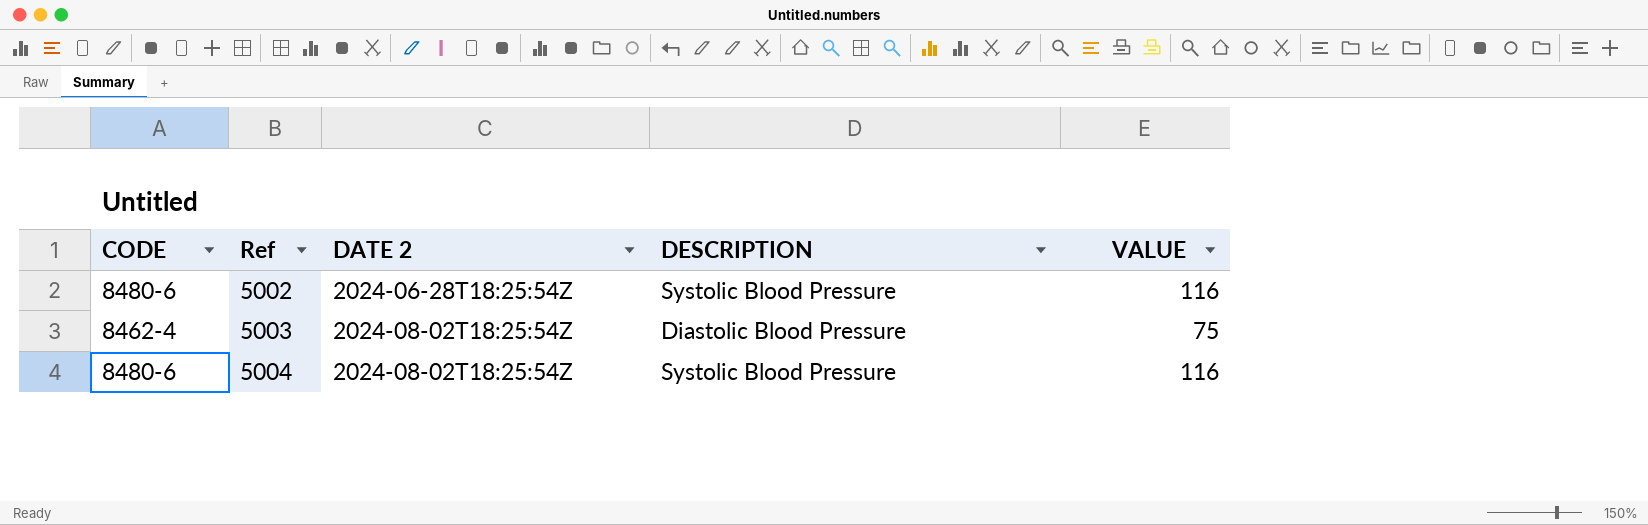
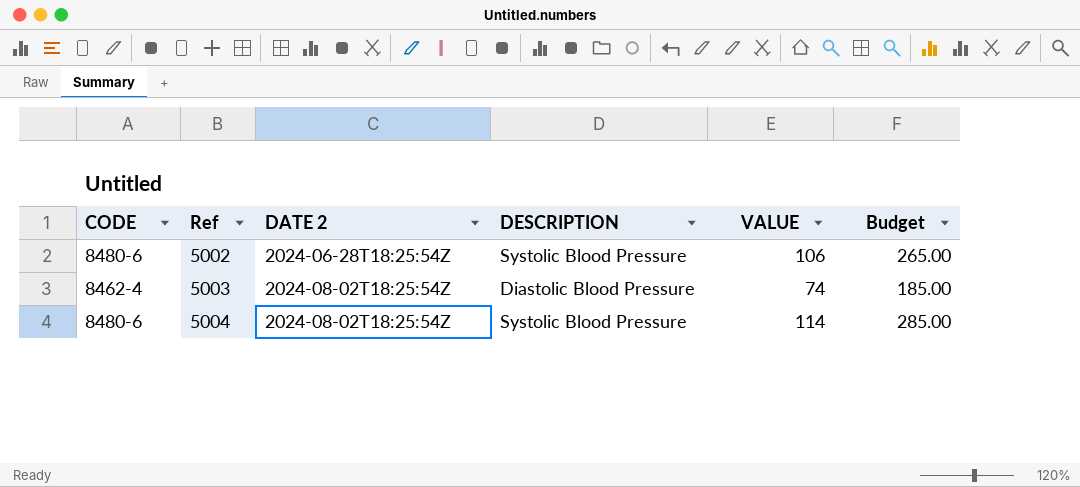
column Budget | formula: none -> [VALUE] * 2.5
5002 | VALUE: 116 -> 106
5003 | VALUE: 75 -> 74
5004 | VALUE: 116 -> 114

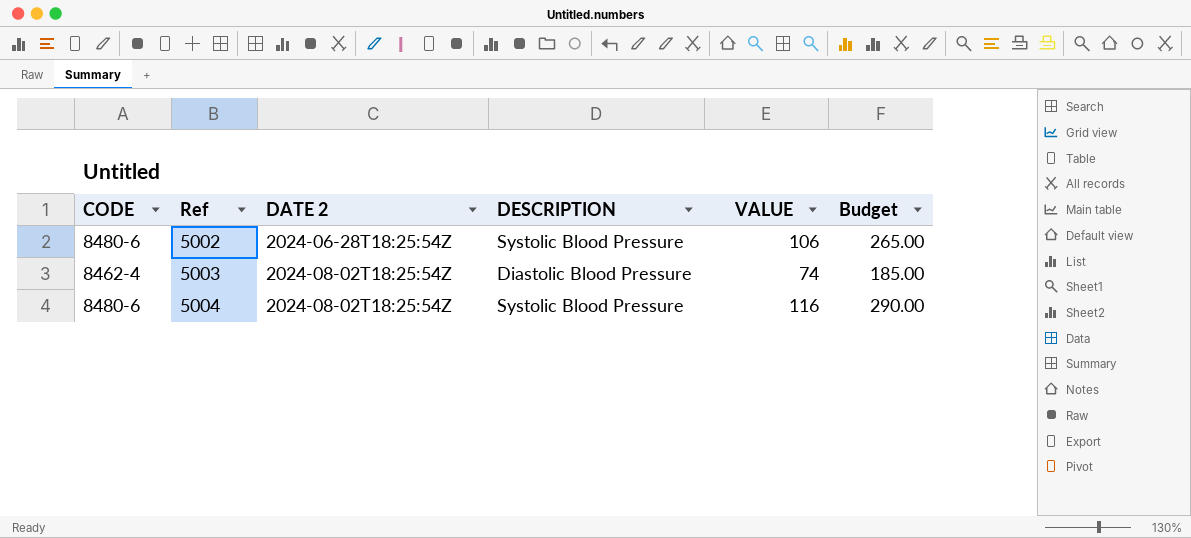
5004 | VALUE: 114 -> 116
5004 | Budget: 285.00 -> 290.00

